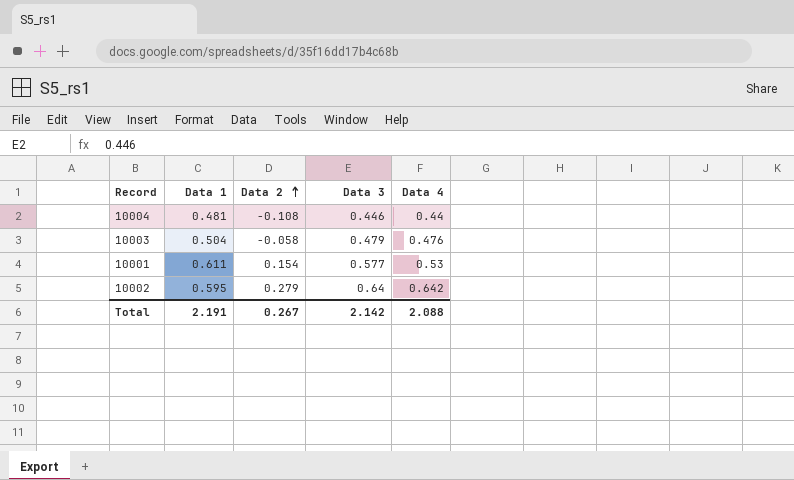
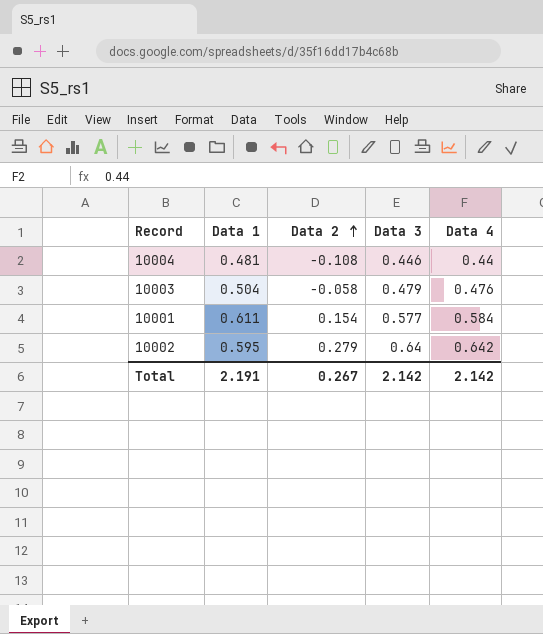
10001 | Data 4: 0.53 -> 0.584
Total | Data 4: 2.088 -> 2.142

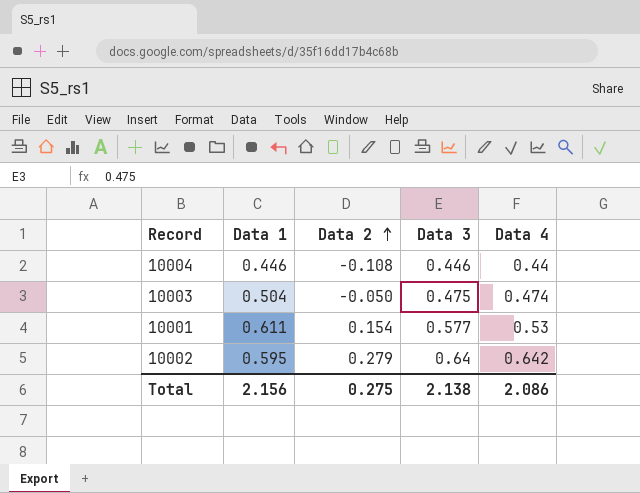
10004 | Data 1: 0.481 -> 0.446
10003 | Data 2: -0.058 -> -0.050
10003 | Data 3: 0.479 -> 0.475
10003 | Data 4: 0.476 -> 0.474
10001 | Data 4: 0.584 -> 0.53
Total | Data 1: 2.191 -> 2.156
Total | Data 2: 0.267 -> 0.275
Total | Data 3: 2.142 -> 2.138
Total | Data 4: 2.142 -> 2.086

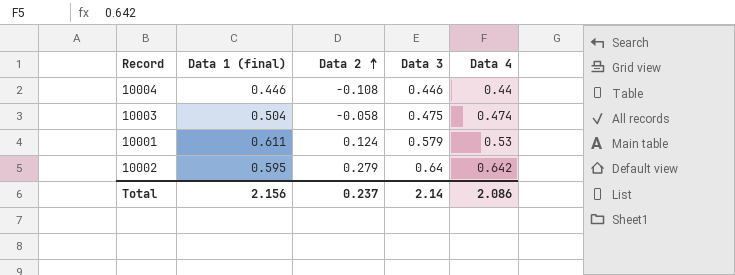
column name: Data 1 -> Data 1 (final)
10003 | Data 2: -0.050 -> -0.058
10001 | Data 2: 0.154 -> 0.124
10001 | Data 3: 0.577 -> 0.579
Total | Data 2: 0.275 -> 0.237
Total | Data 3: 2.138 -> 2.14

